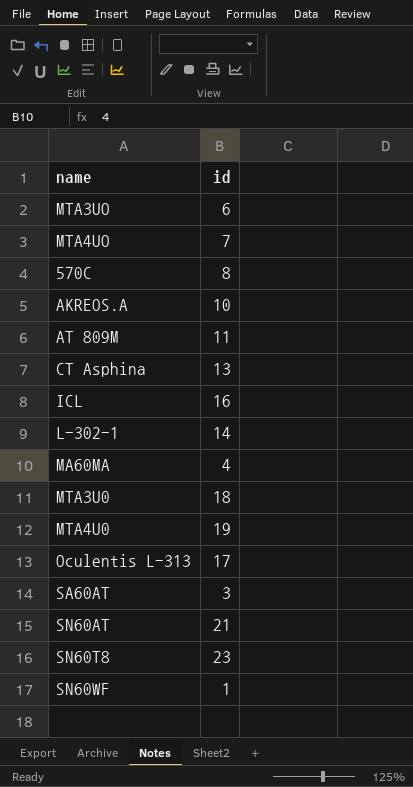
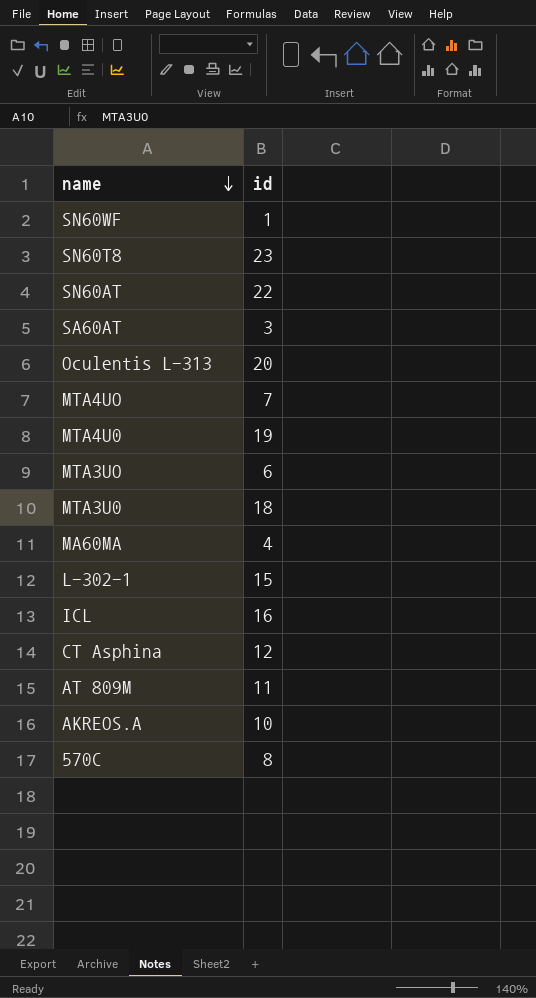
row order: none -> name descending
SN60AT | id: 21 -> 22
Oculentis L-313 | id: 17 -> 20
L-302-1 | id: 14 -> 15
CT Asphina | id: 13 -> 12

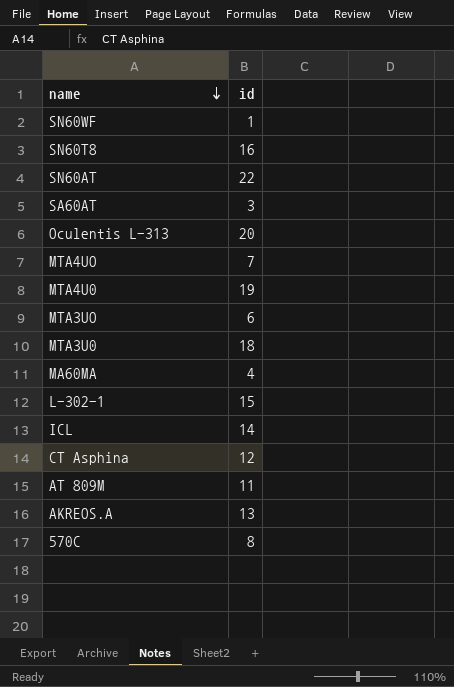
SN60T8 | id: 23 -> 16
ICL | id: 16 -> 14
AKREOS.A | id: 10 -> 13

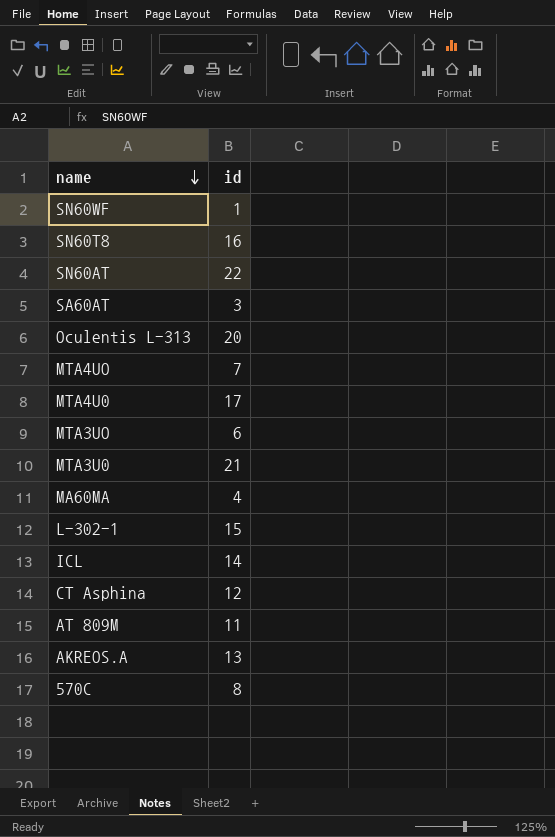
MTA4U0 | id: 19 -> 17
MTA3U0 | id: 18 -> 21

